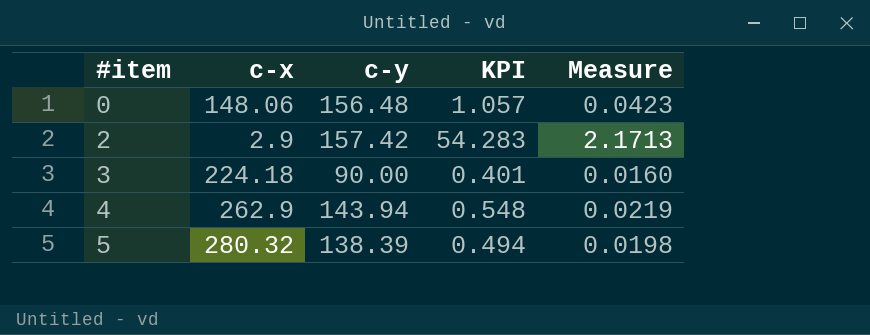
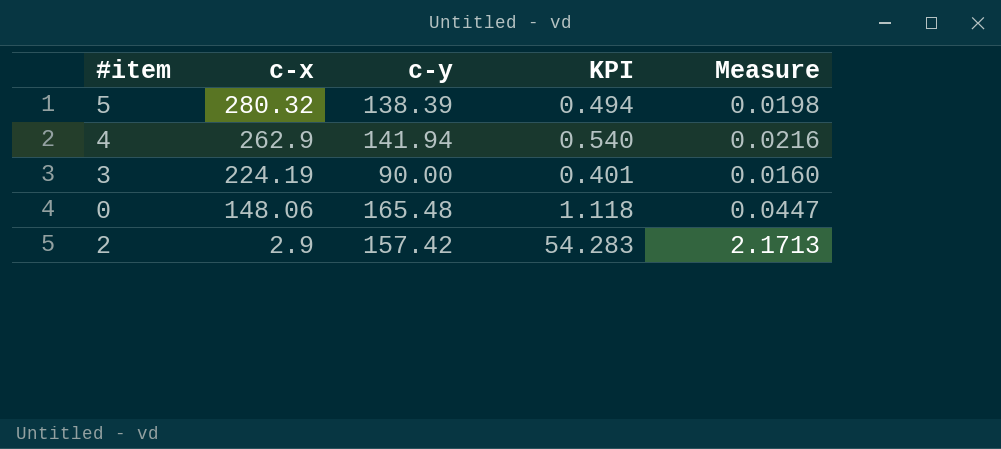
row order: #item ascending -> c-x descending
4 | c-y: 143.94 -> 141.94
4 | KPI: 0.548 -> 0.540
4 | Measure: 0.0219 -> 0.0216
3 | c-x: 224.18 -> 224.19
0 | c-y: 156.48 -> 165.48
0 | KPI: 1.057 -> 1.118
0 | Measure: 0.0423 -> 0.0447

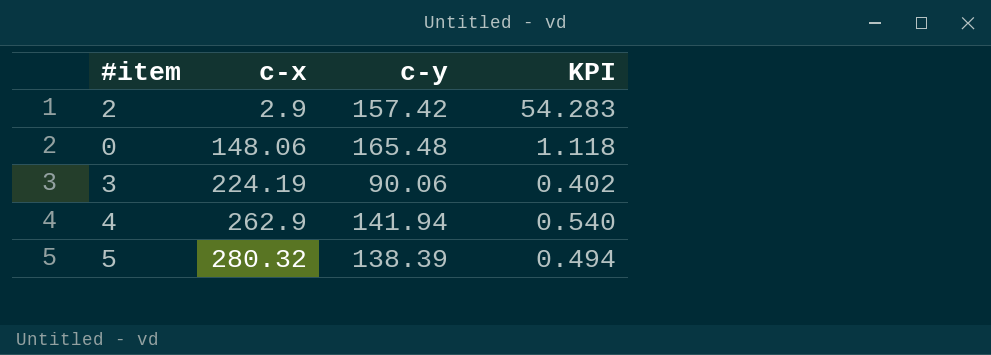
row order: c-x descending -> c-x ascending
column Measure | formula: [KPI] * 0.04 -> none
3 | c-y: 90.00 -> 90.06
3 | KPI: 0.401 -> 0.402

